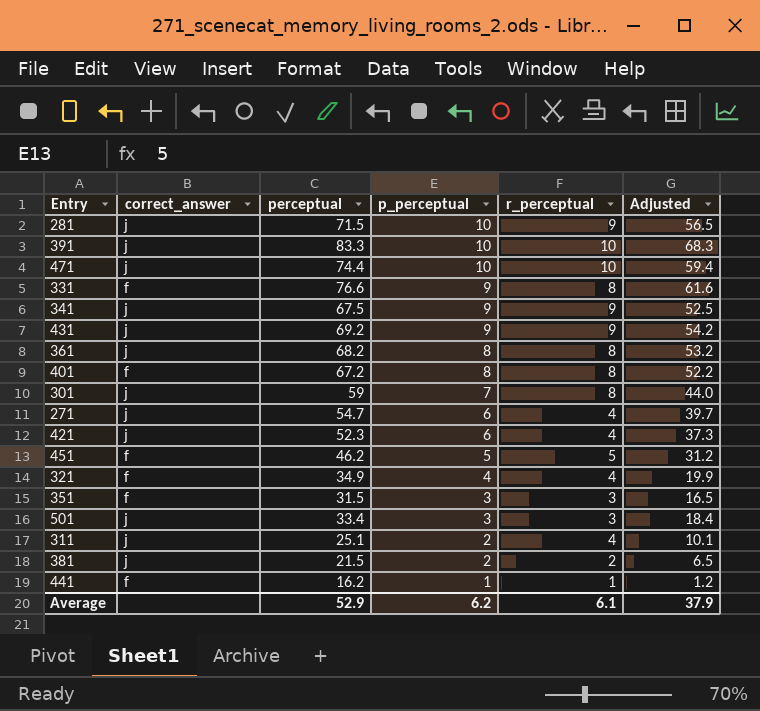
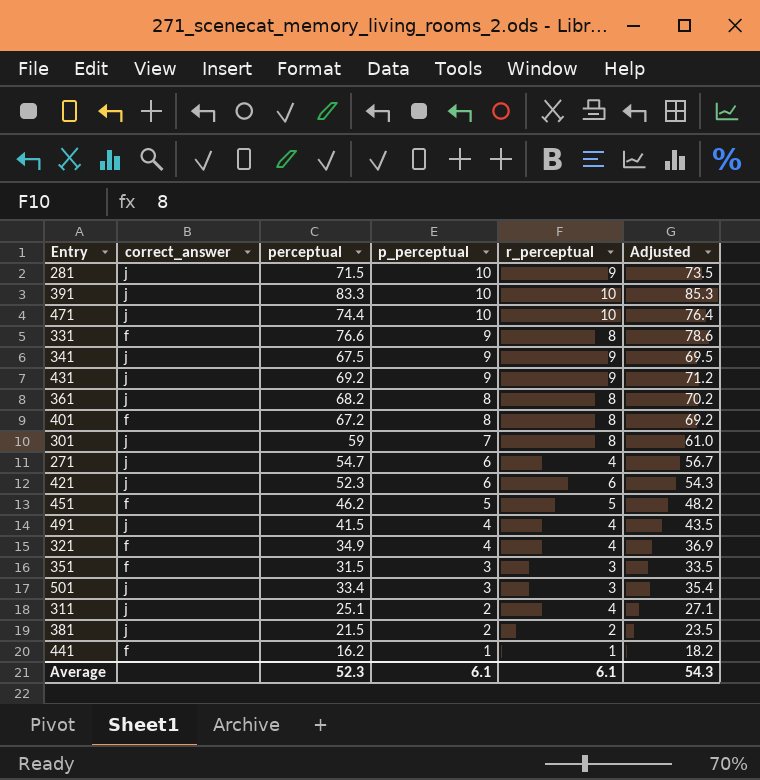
column Adjusted | formula: [perceptual] - 15 -> [perceptual] + 2
421 | r_perceptual: 4 -> 6
row 491: none -> j | 41.5 | 4 | 4 | 43.5
Average | perceptual: 52.9 -> 52.3
Average | p_perceptual: 6.2 -> 6.1
Average | Adjusted: 37.9 -> 54.3

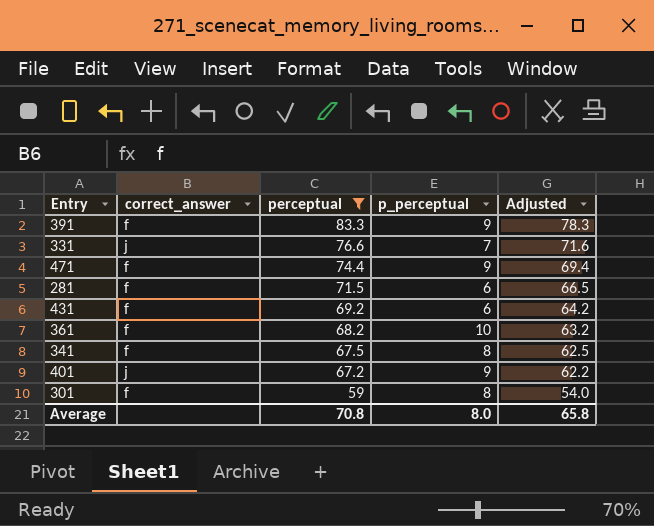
filter: none -> perceptual >= 59
row order: p_perceptual descending -> perceptual descending
column r_perceptual | position: 5 -> none
column Adjusted | formula: [perceptual] + 2 -> [perceptual] - 5
391 | correct_answer: j -> f
391 | p_perceptual: 10 -> 9
331 | correct_answer: f -> j
331 | p_perceptual: 9 -> 7
471 | correct_answer: j -> f
471 | p_perceptual: 10 -> 9
281 | correct_answer: j -> f
281 | p_perceptual: 10 -> 6
431 | correct_answer: j -> f
431 | p_perceptual: 9 -> 6
361 | correct_answer: j -> f
361 | p_perceptual: 8 -> 10
341 | correct_answer: j -> f
341 | p_perceptual: 9 -> 8
401 | correct_answer: f -> j
401 | p_perceptual: 8 -> 9
301 | correct_answer: j -> f
301 | p_perceptual: 7 -> 8
Average | perceptual: 52.3 -> 70.8
Average | p_perceptual: 6.1 -> 8.0
Average | Adjusted: 54.3 -> 65.8

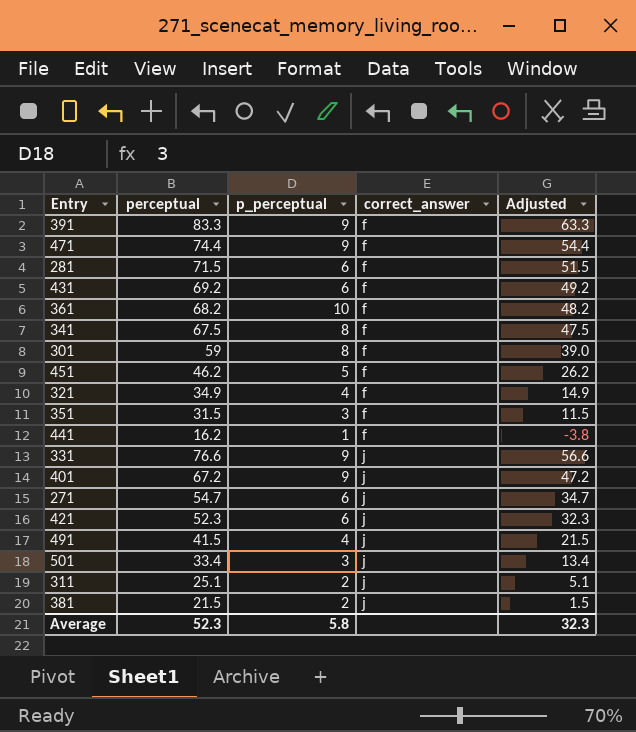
filter: perceptual >= 59 -> none
row order: perceptual descending -> correct_answer ascending
column correct_answer | position: 2 -> 4
column Adjusted | formula: [perceptual] - 5 -> [perceptual] - 20
331 | p_perceptual: 7 -> 9
Average | perceptual: 70.8 -> 52.3
Average | p_perceptual: 8.0 -> 5.8
Average | Adjusted: 65.8 -> 32.3

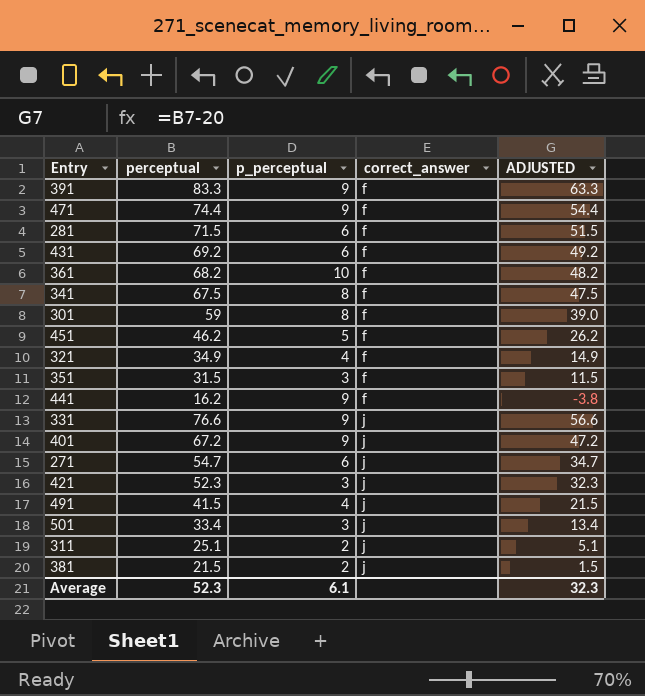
column name: Adjusted -> ADJUSTED
441 | p_perceptual: 1 -> 9
421 | p_perceptual: 6 -> 3
Average | p_perceptual: 5.8 -> 6.1

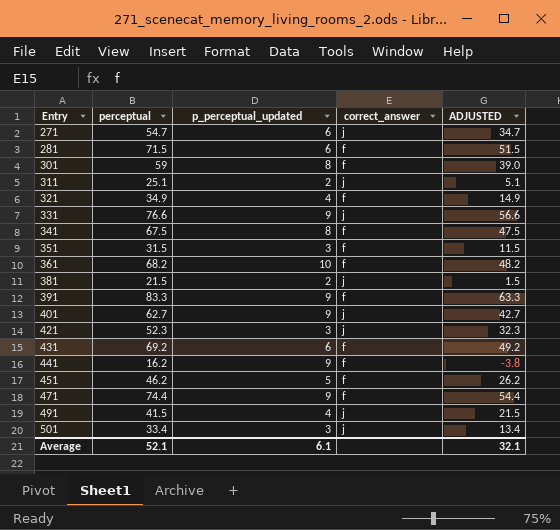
row order: correct_answer ascending -> Entry ascending
column name: p_perceptual -> p_perceptual_updated
401 | perceptual: 67.2 -> 62.7
401 | ADJUSTED: 47.2 -> 42.7
Average | perceptual: 52.3 -> 52.1
Average | ADJUSTED: 32.3 -> 32.1

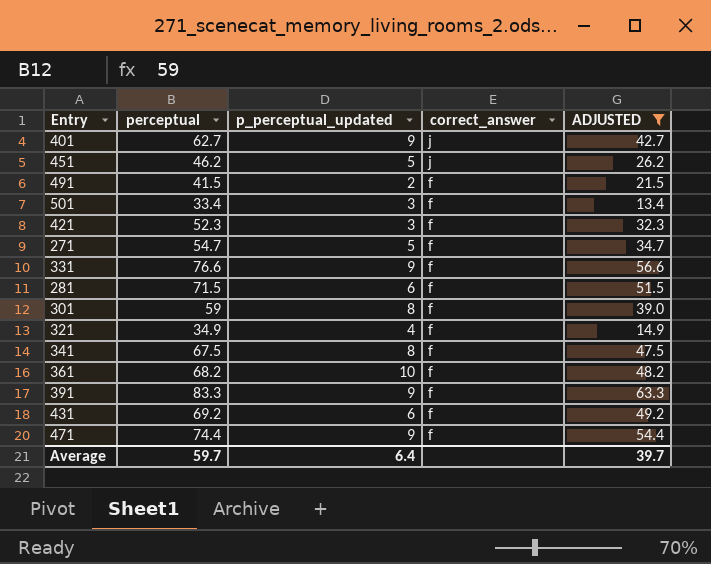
filter: none -> ADJUSTED >= 13.4
row order: Entry ascending -> correct_answer descending
451 | correct_answer: f -> j
491 | p_perceptual_updated: 4 -> 2
491 | correct_answer: j -> f
501 | correct_answer: j -> f
421 | correct_answer: j -> f
271 | p_perceptual_updated: 6 -> 5
271 | correct_answer: j -> f
331 | correct_answer: j -> f
Average | perceptual: 52.1 -> 59.7
Average | p_perceptual_updated: 6.1 -> 6.4
Average | ADJUSTED: 32.1 -> 39.7

